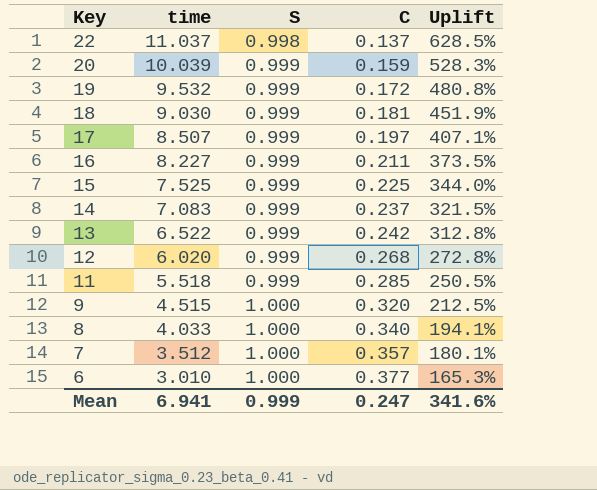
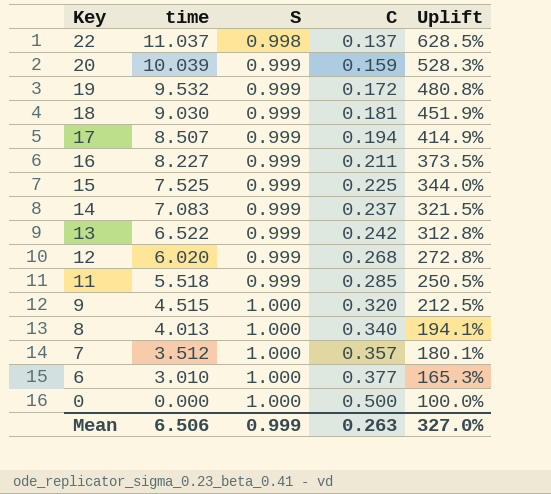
17 | C: 0.197 -> 0.194
17 | Uplift: 407.1% -> 414.9%
8 | time: 4.033 -> 4.013
row 0: none -> 0.000 | 1.000 | 0.500 | 100.0%
Mean | time: 6.941 -> 6.506
Mean | C: 0.247 -> 0.263
Mean | Uplift: 341.6% -> 327.0%

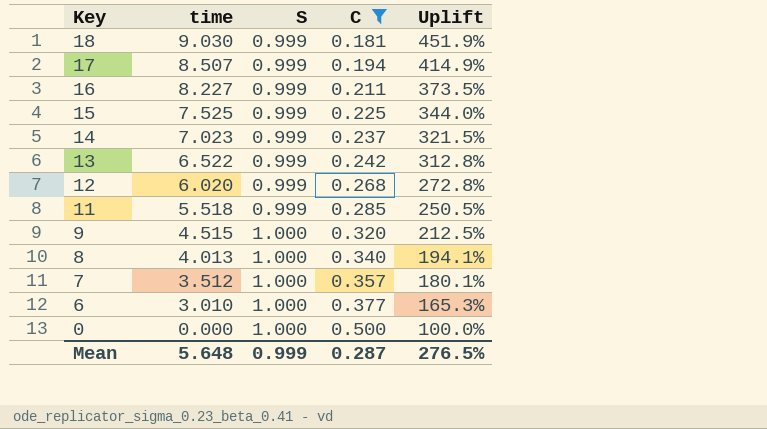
filter: none -> C >= 0.181
14 | time: 7.083 -> 7.023
Mean | time: 6.506 -> 5.648
Mean | C: 0.263 -> 0.287
Mean | Uplift: 327.0% -> 276.5%

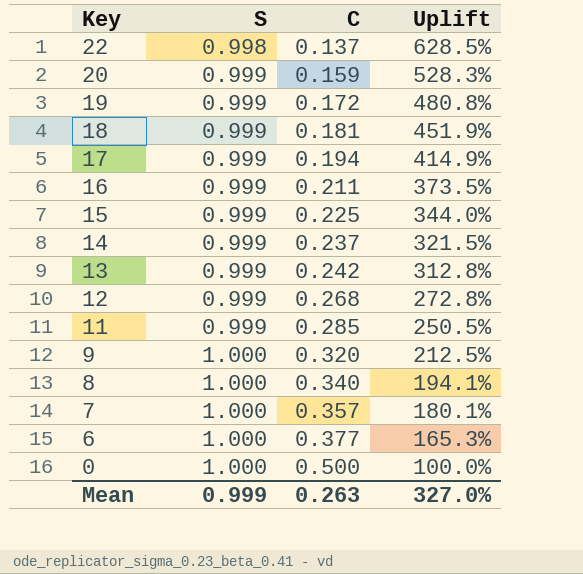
filter: C >= 0.181 -> none
column time | position: 2 -> none
Mean | C: 0.287 -> 0.263
Mean | Uplift: 276.5% -> 327.0%

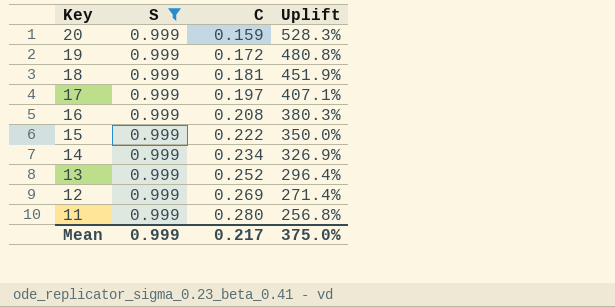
filter: none -> S = 0.999
17 | C: 0.194 -> 0.197
17 | Uplift: 414.9% -> 407.1%
16 | C: 0.211 -> 0.208
16 | Uplift: 373.5% -> 380.3%
15 | C: 0.225 -> 0.222
15 | Uplift: 344.0% -> 350.0%
14 | C: 0.237 -> 0.234
14 | Uplift: 321.5% -> 326.9%
13 | C: 0.242 -> 0.252
13 | Uplift: 312.8% -> 296.4%
12 | C: 0.268 -> 0.269
12 | Uplift: 272.8% -> 271.4%
11 | C: 0.285 -> 0.280
11 | Uplift: 250.5% -> 256.8%
Mean | C: 0.263 -> 0.217
Mean | Uplift: 327.0% -> 375.0%

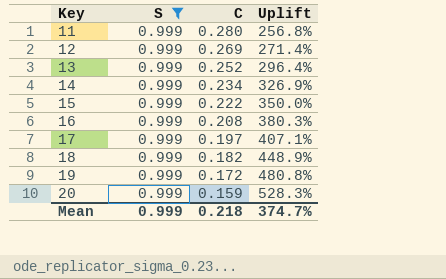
row order: Key descending -> Key ascending
18 | C: 0.181 -> 0.182
18 | Uplift: 451.9% -> 448.9%
Mean | C: 0.217 -> 0.218
Mean | Uplift: 375.0% -> 374.7%

